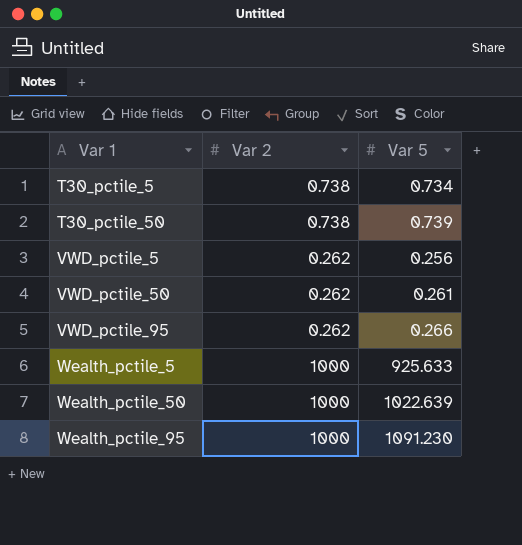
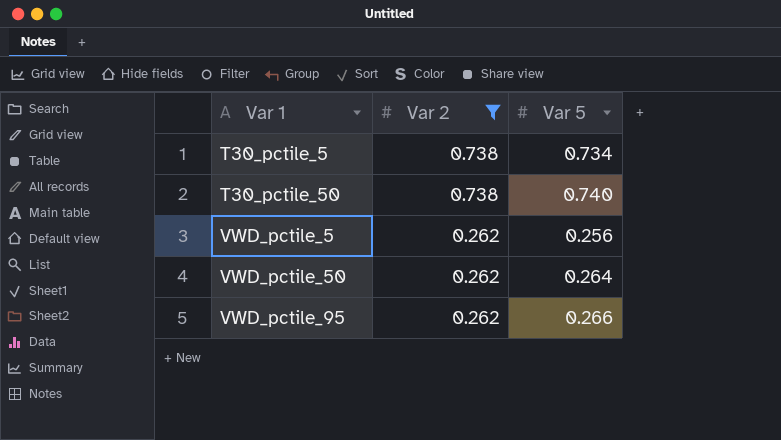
filter: none -> Var 2 != 1000
T30_pctile_50 | Var 5: 0.739 -> 0.740
VWD_pctile_50 | Var 5: 0.261 -> 0.264

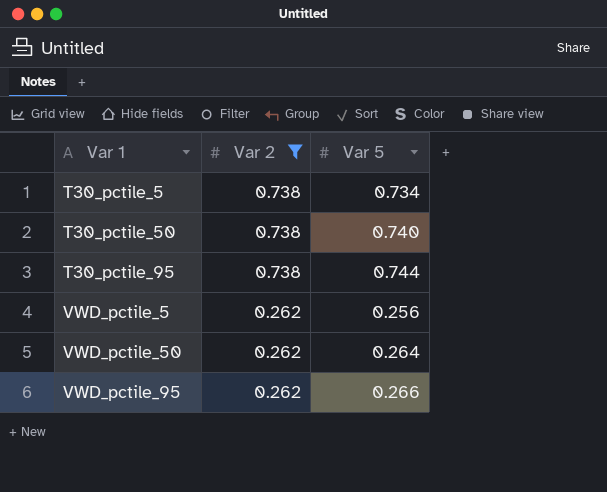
row T30_pctile_95: none -> 0.738 | 0.744

